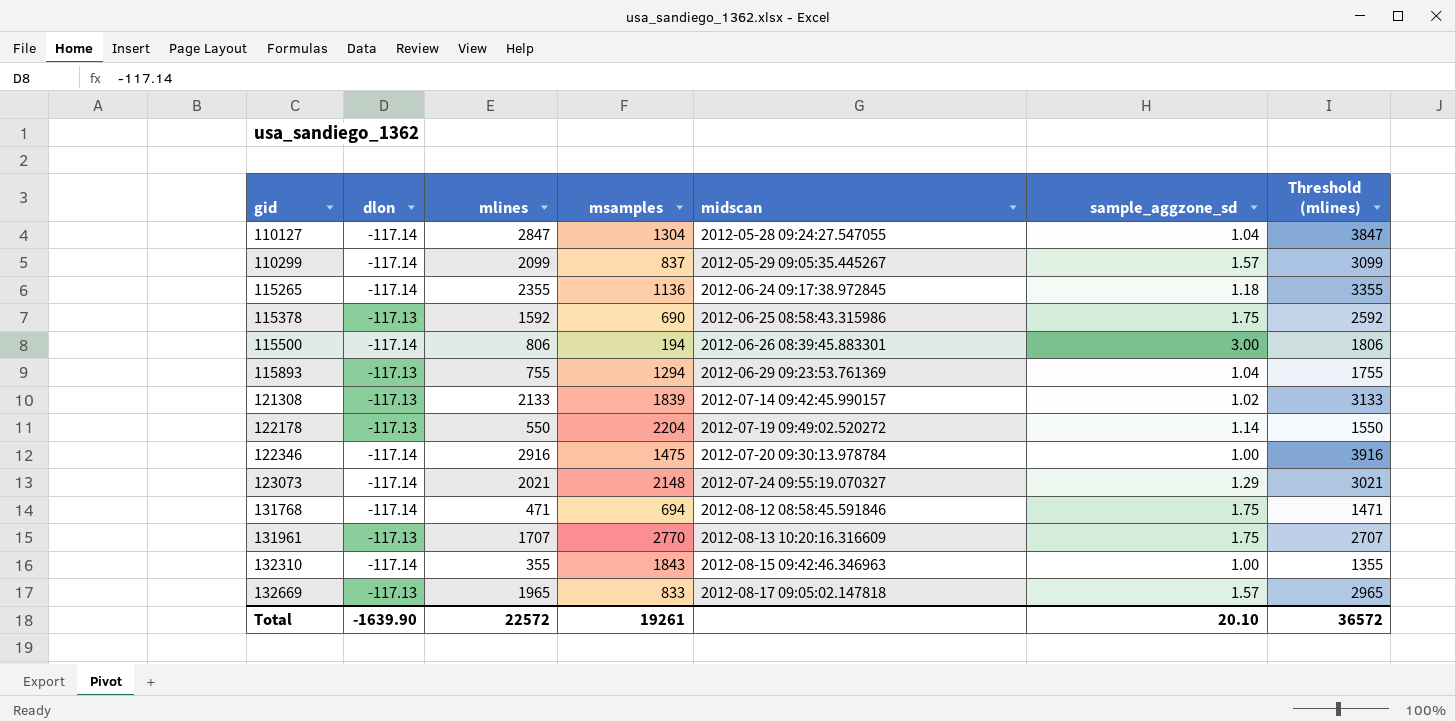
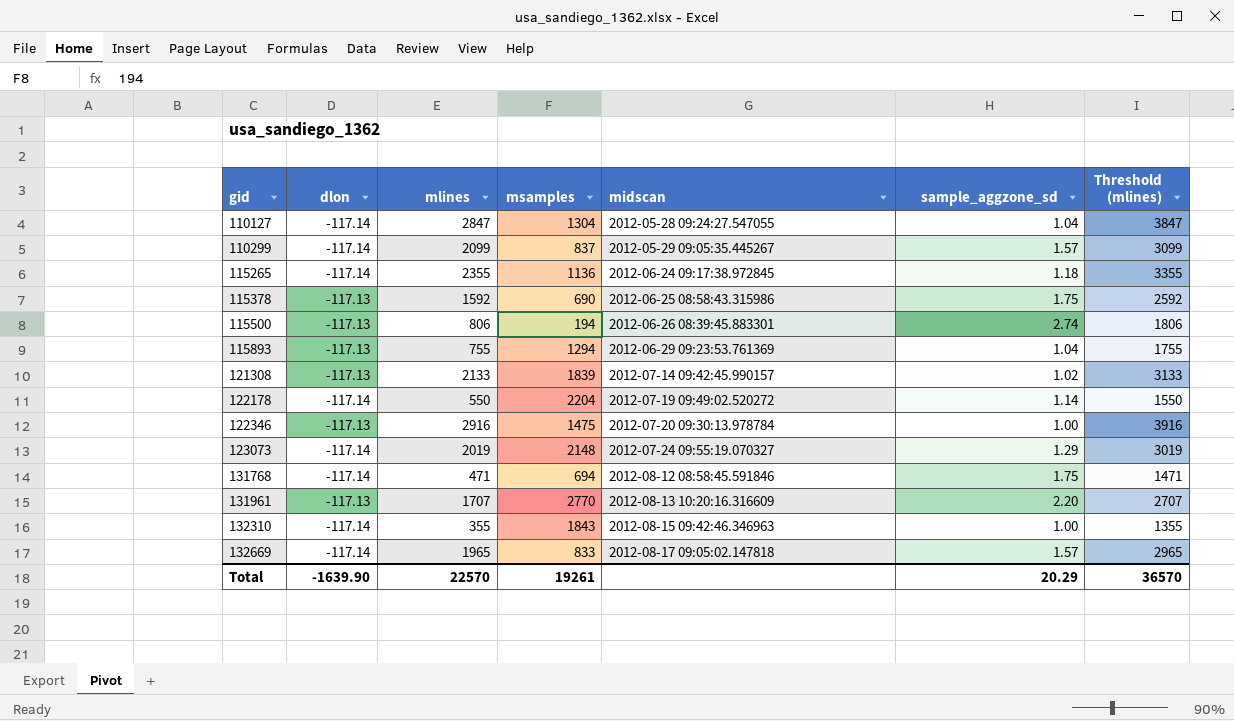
115500 | dlon: -117.14 -> -117.13
115500 | sample_aggzone_sd: 3.00 -> 2.74
122178 | dlon: -117.13 -> -117.14
122346 | dlon: -117.14 -> -117.13
123073 | mlines: 2021 -> 2019
123073 | Threshold (mlines): 3021 -> 3019
131961 | sample_aggzone_sd: 1.75 -> 2.20
132669 | dlon: -117.13 -> -117.14
Total | mlines: 22572 -> 22570
Total | sample_aggzone_sd: 20.10 -> 20.29
Total | Threshold (mlines): 36572 -> 36570

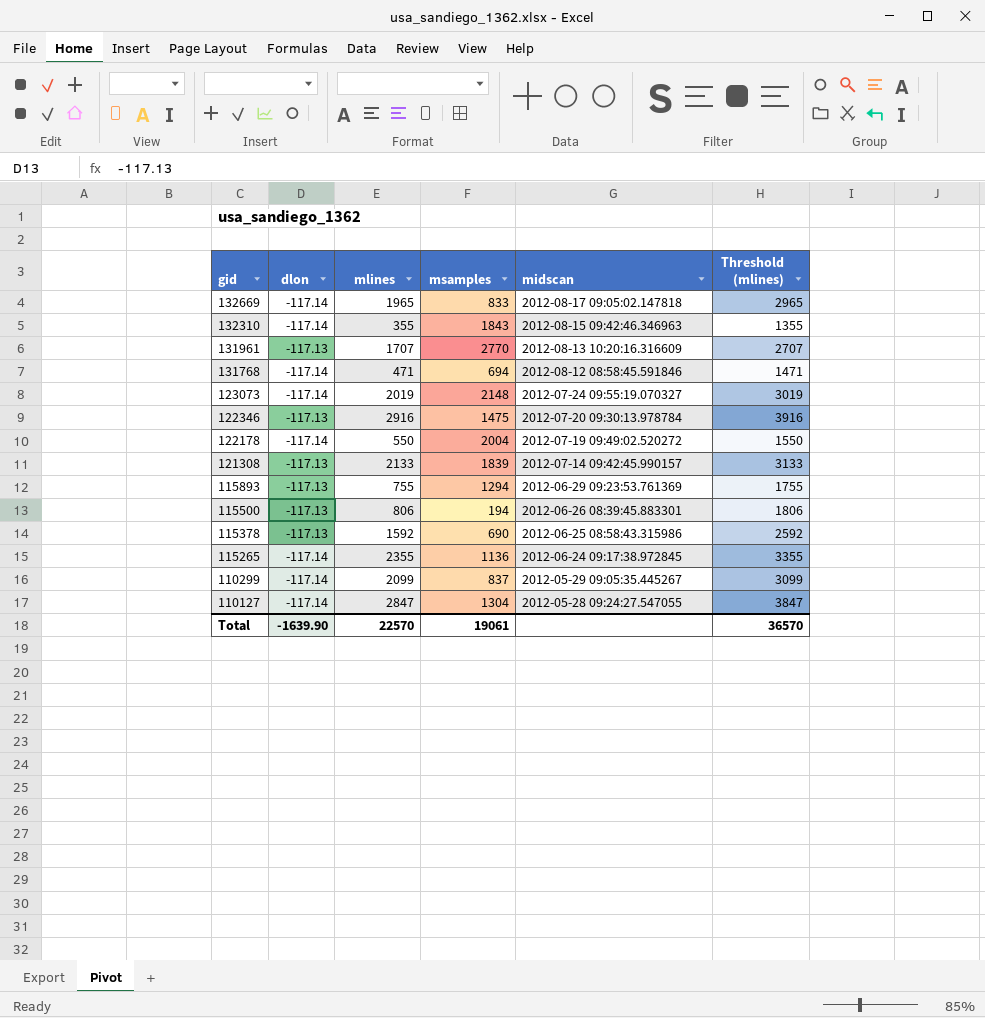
row order: gid ascending -> gid descending
column sample_aggzone_sd | position: 6 -> none
122178 | msamples: 2204 -> 2004
Total | msamples: 19261 -> 19061

